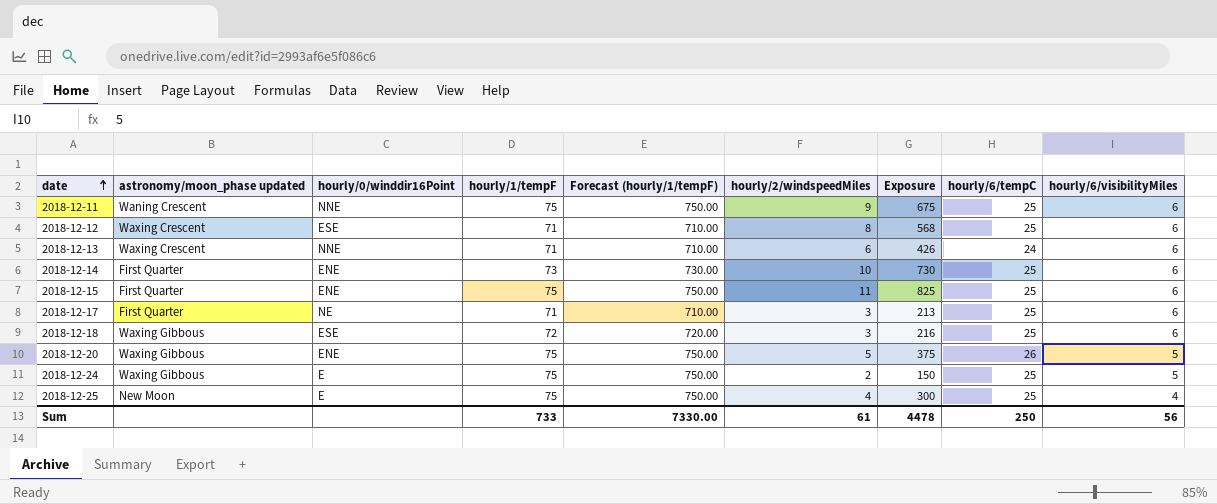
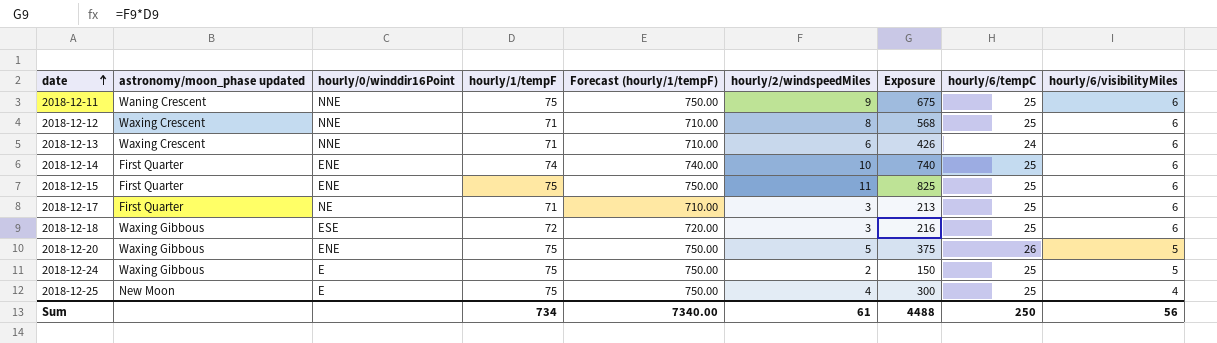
2018-12-12 | hourly/0/winddir16Point: ESE -> NNE
2018-12-14 | hourly/1/tempF: 73 -> 74
2018-12-14 | Forecast (hourly/1/tempF): 730.00 -> 740.00
2018-12-14 | Exposure: 730 -> 740
Sum | hourly/1/tempF: 733 -> 734
Sum | Forecast (hourly/1/tempF): 7330.00 -> 7340.00
Sum | Exposure: 4478 -> 4488

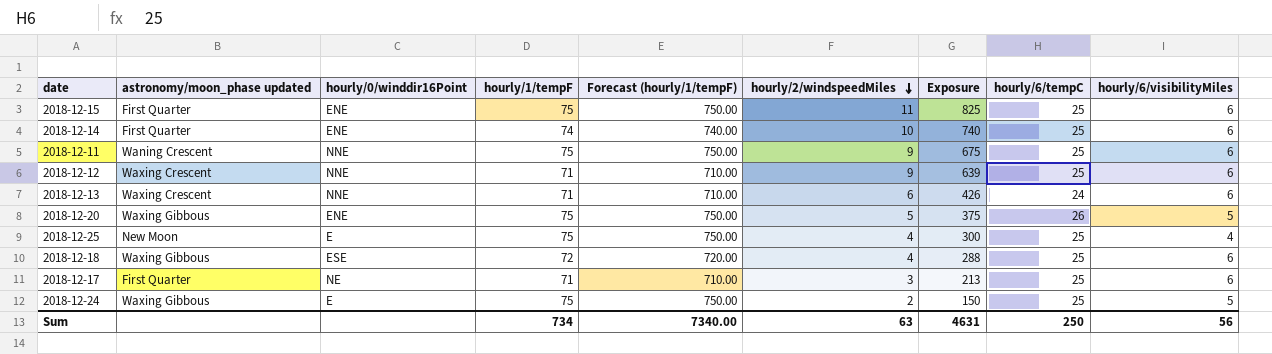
row order: date ascending -> hourly/2/windspeedMiles descending
2018-12-12 | hourly/2/windspeedMiles: 8 -> 9
2018-12-12 | Exposure: 568 -> 639
2018-12-18 | hourly/2/windspeedMiles: 3 -> 4
2018-12-18 | Exposure: 216 -> 288
Sum | hourly/2/windspeedMiles: 61 -> 63
Sum | Exposure: 4488 -> 4631

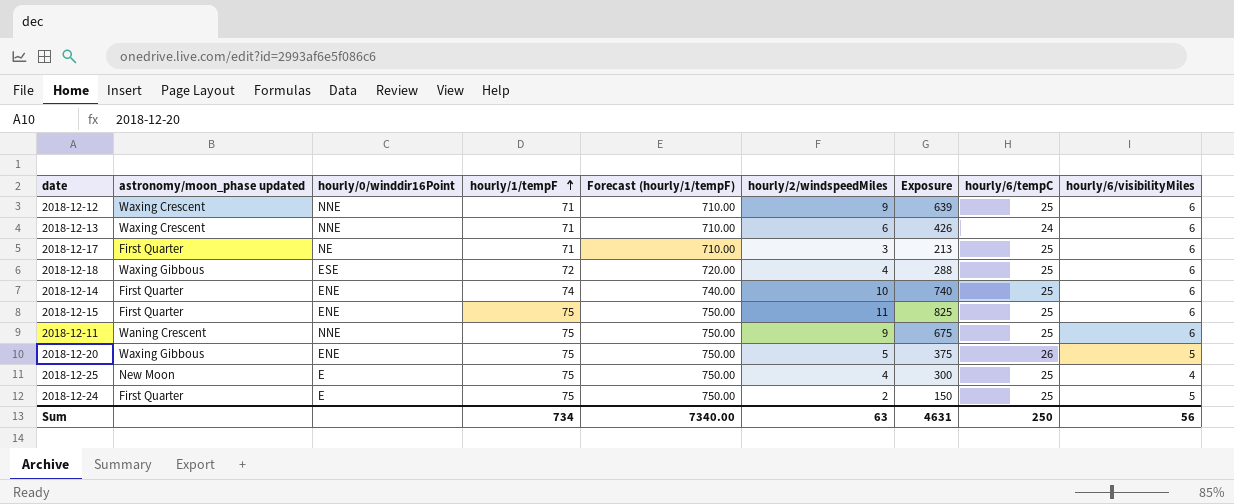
row order: hourly/2/windspeedMiles descending -> hourly/1/tempF ascending
2018-12-24 | astronomy/moon_phase updated: Waxing Gibbous -> First Quarter

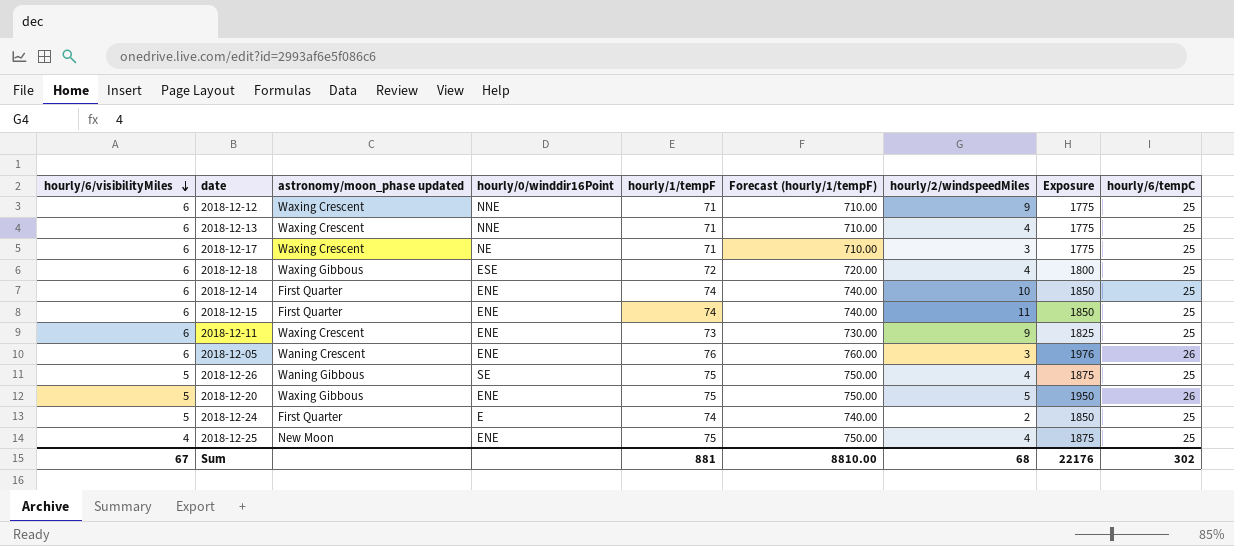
row order: hourly/1/tempF ascending -> hourly/6/visibilityMiles descending
column hourly/6/visibilityMiles | position: 9 -> 1
column Exposure | formula: [hourly/1/tempF] * [hourly/2/windspeedMiles] -> [hourly/1/tempF] * [hourly/6/tempC]
2018-12-13 | hourly/2/windspeedMiles: 6 -> 4
2018-12-13 | hourly/6/tempC: 24 -> 25
2018-12-17 | astronomy/moon_phase updated: First Quarter -> Waxing Crescent
2018-12-15 | hourly/1/tempF: 75 -> 74
2018-12-15 | Forecast (hourly/1/tempF): 750.00 -> 740.00
2018-12-11 | astronomy/moon_phase updated: Waning Crescent -> Waxing Crescent
2018-12-11 | hourly/0/winddir16Point: NNE -> ENE
2018-12-11 | hourly/1/tempF: 75 -> 73
2018-12-11 | Forecast (hourly/1/tempF): 750.00 -> 730.00
row 2018-12-05: none -> 6 | Waning Crescent | ENE | 76 | 760.00 | 3 | 1976 | 26
row 2018-12-26: none -> 5 | Waning Gibbous | SE | 75 | 750.00 | 4 | 1875 | 25
2018-12-24 | hourly/1/tempF: 75 -> 74
2018-12-24 | Forecast (hourly/1/tempF): 750.00 -> 740.00
2018-12-25 | hourly/0/winddir16Point: E -> ENE
Sum | hourly/6/visibilityMiles: 56 -> 67
Sum | hourly/1/tempF: 734 -> 881
Sum | Forecast (hourly/1/tempF): 7340.00 -> 8810.00
Sum | hourly/2/windspeedMiles: 63 -> 68
Sum | Exposure: 4631 -> 22176
Sum | hourly/6/tempC: 250 -> 302

